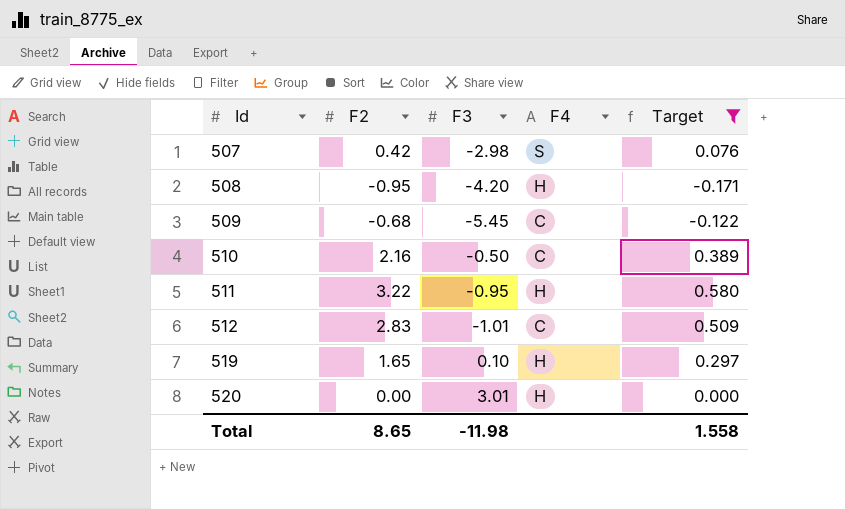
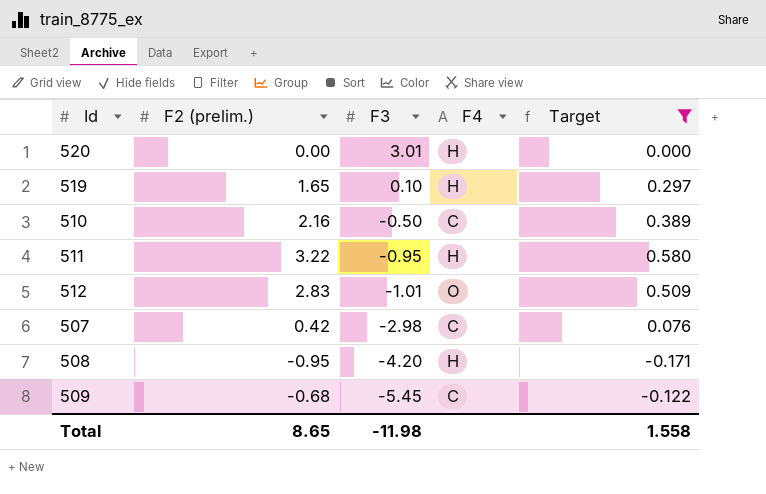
row order: Id ascending -> F3 descending
column name: F2 -> F2 (prelim.)
512 | F4: C -> O
507 | F4: S -> C

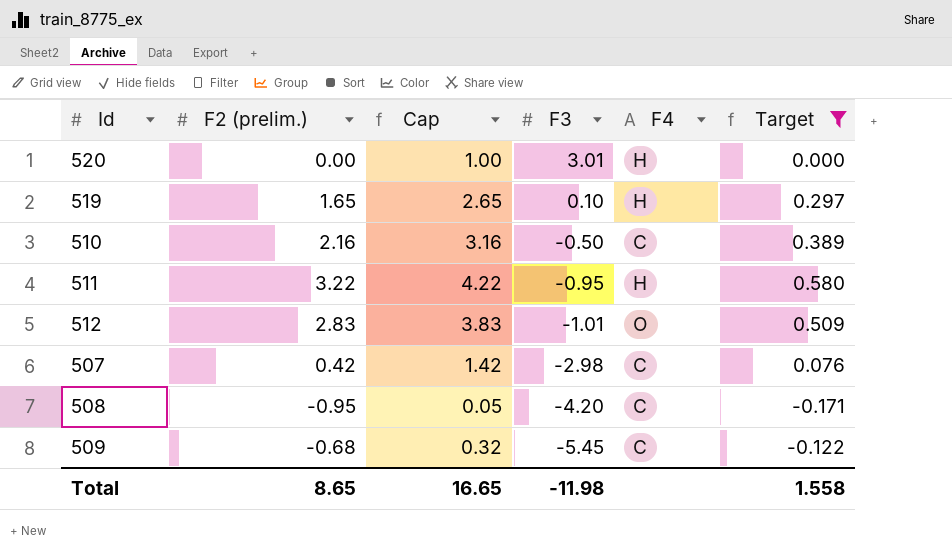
column Cap | formula: none -> [F2 (prelim.)] + 1
508 | F4: H -> C

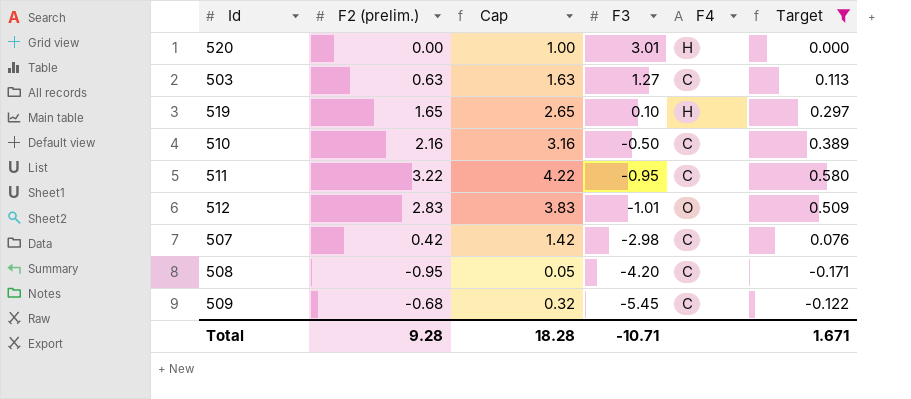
row 503: none -> 0.63 | 1.63 | 1.27 | C | 0.113
511 | F4: H -> C
Total | F2 (prelim.): 8.65 -> 9.28
Total | Cap: 16.65 -> 18.28
Total | F3: -11.98 -> -10.71
Total | Target: 1.558 -> 1.671

